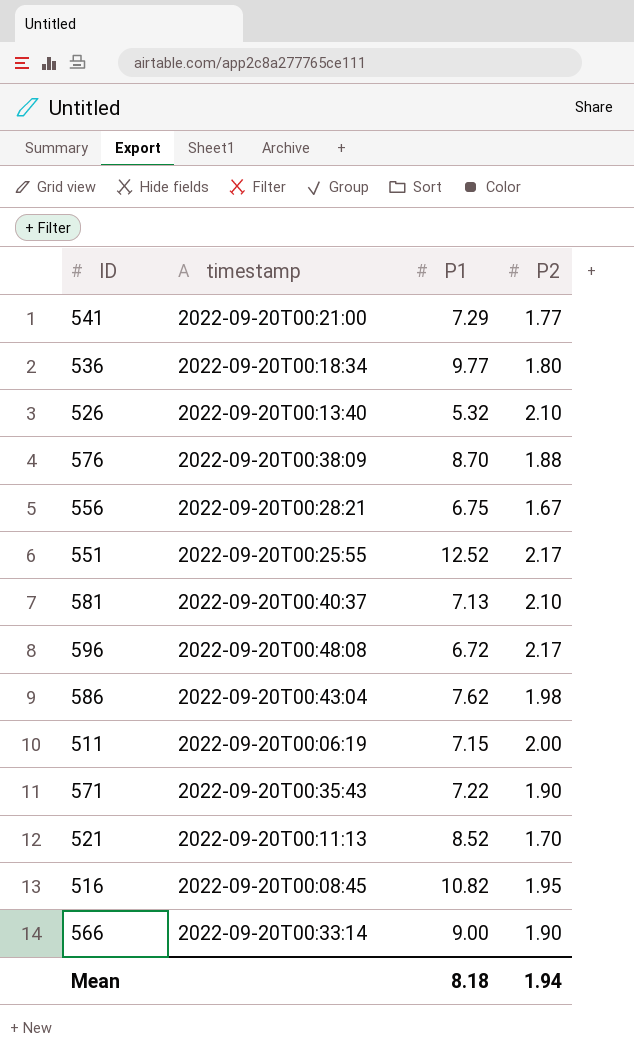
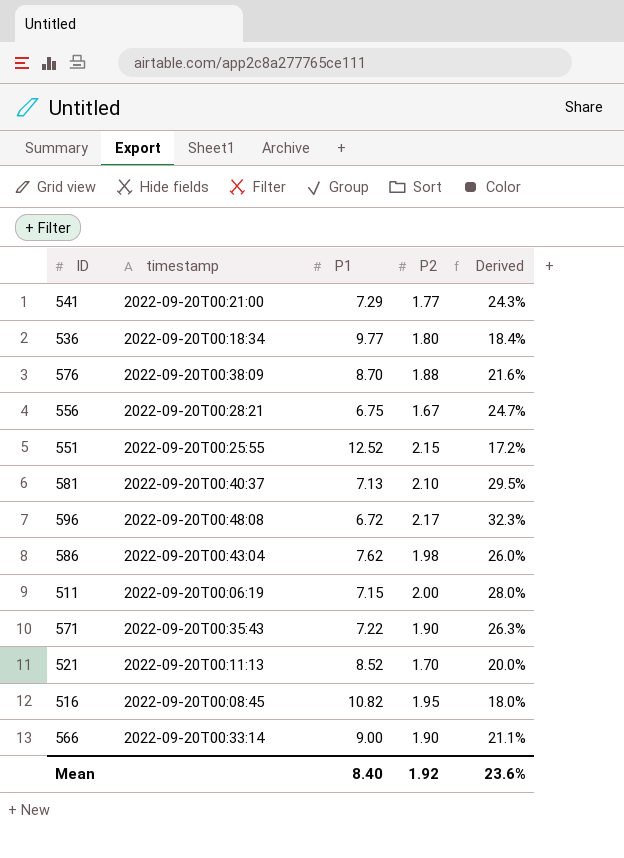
column Derived | formula: none -> [P2] / [P1]
row 526: 2022-09-20T00:13:40 | 5.32 | 2.10 -> none
551 | P2: 2.17 -> 2.15
Mean | P1: 8.18 -> 8.40
Mean | P2: 1.94 -> 1.92

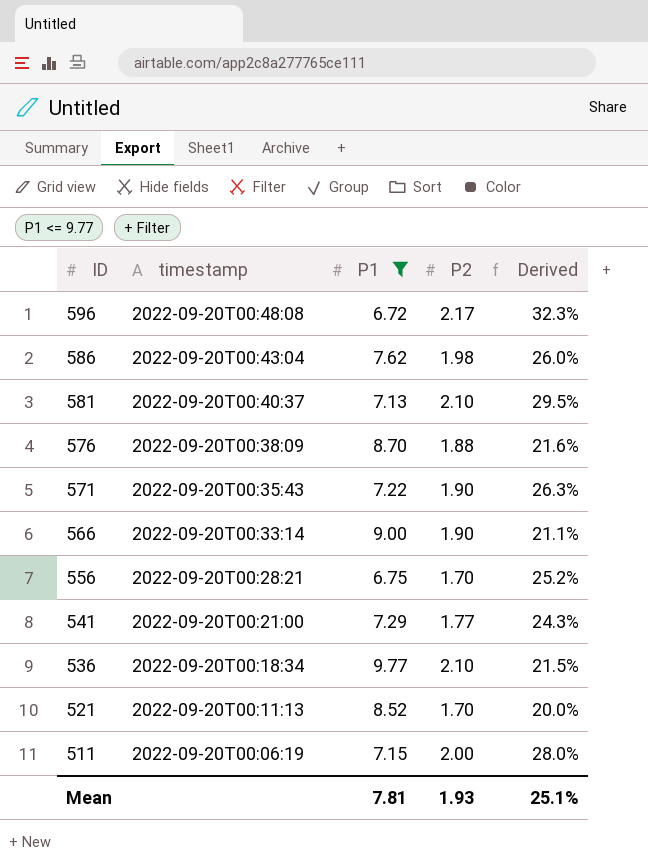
filter: none -> P1 <= 9.77
row order: none -> ID descending
556 | P2: 1.67 -> 1.70
556 | Derived: 24.7% -> 25.2%
536 | P2: 1.80 -> 2.10
536 | Derived: 18.4% -> 21.5%
Mean | P1: 8.40 -> 7.81
Mean | P2: 1.92 -> 1.93
Mean | Derived: 23.6% -> 25.1%

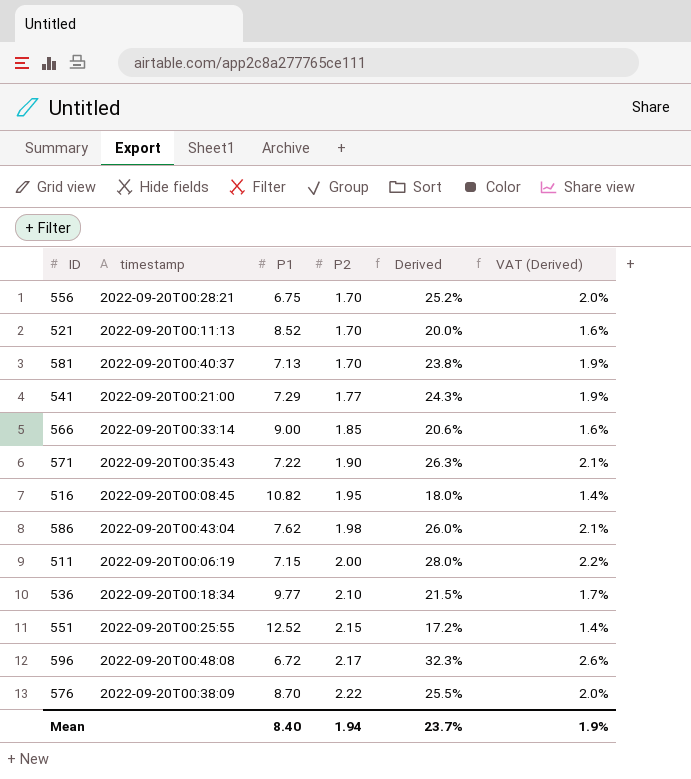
filter: P1 <= 9.77 -> none
row order: ID descending -> P2 ascending
column VAT (Derived) | formula: none -> [Derived] * 0.08
581 | P2: 2.10 -> 1.70
581 | Derived: 29.5% -> 23.8%
566 | P2: 1.90 -> 1.85
566 | Derived: 21.1% -> 20.6%
576 | P2: 1.88 -> 2.22
576 | Derived: 21.6% -> 25.5%
Mean | P1: 7.81 -> 8.40
Mean | P2: 1.93 -> 1.94
Mean | Derived: 25.1% -> 23.7%

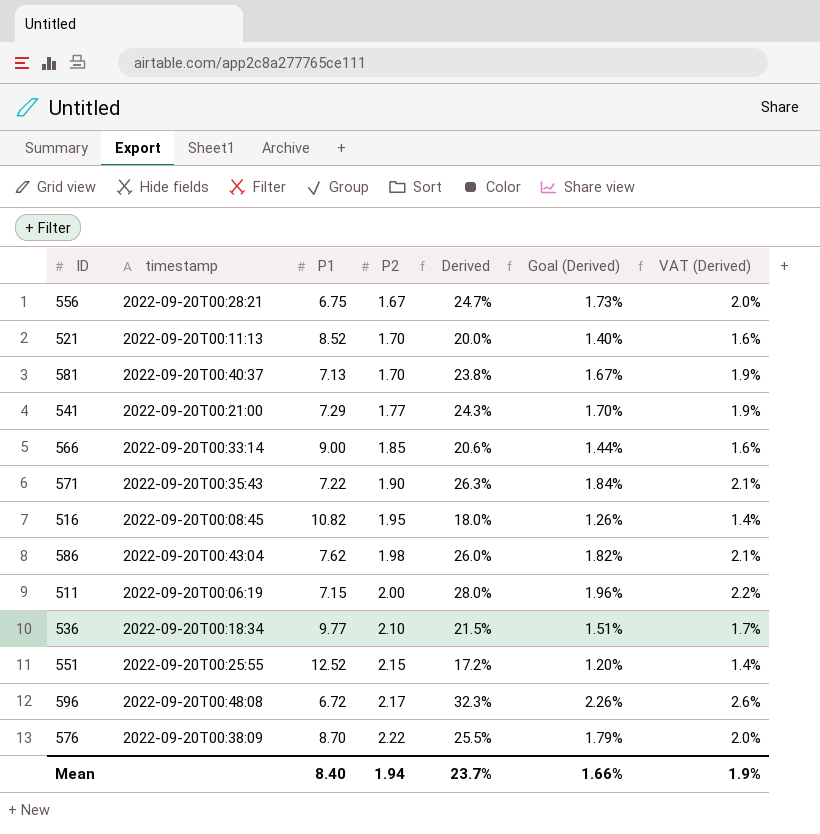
column Goal (Derived) | formula: none -> [Derived] * 0.07
556 | P2: 1.70 -> 1.67
556 | Derived: 25.2% -> 24.7%

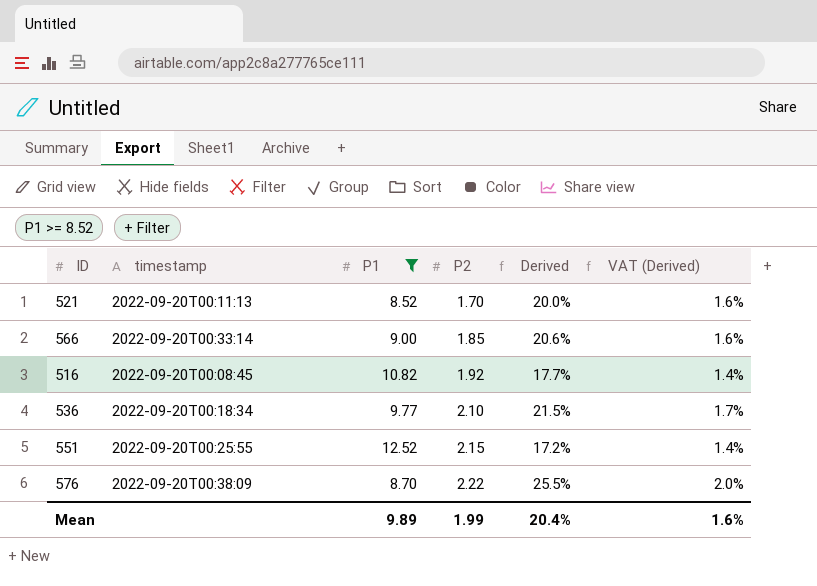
filter: none -> P1 >= 8.52
column Goal (Derived) | formula: [Derived] * 0.07 -> none
516 | P2: 1.95 -> 1.92
516 | Derived: 18.0% -> 17.7%
Mean | P1: 8.40 -> 9.89
Mean | P2: 1.94 -> 1.99
Mean | Derived: 23.7% -> 20.4%
Mean | VAT (Derived): 1.9% -> 1.6%

